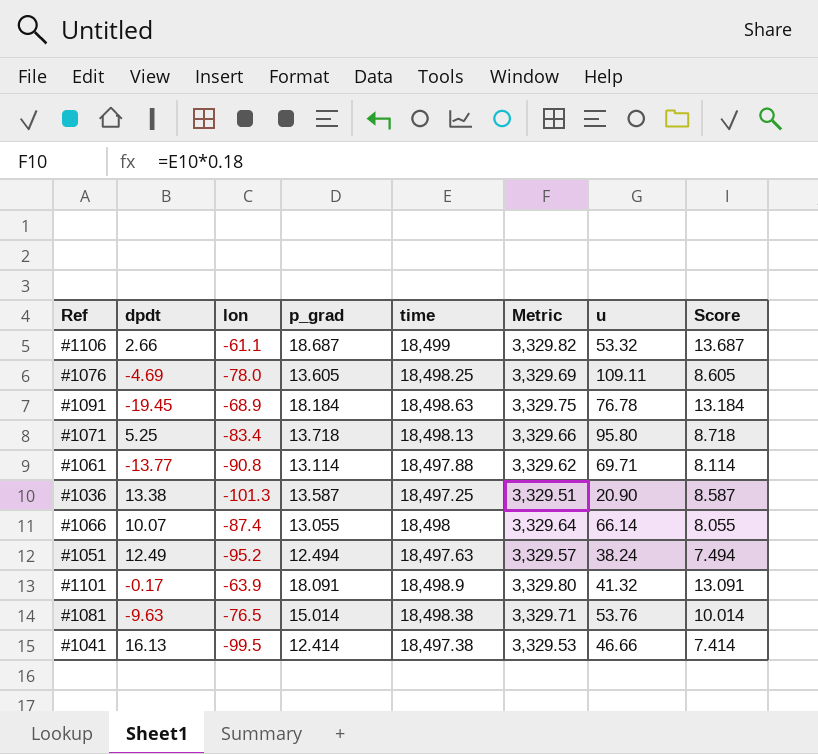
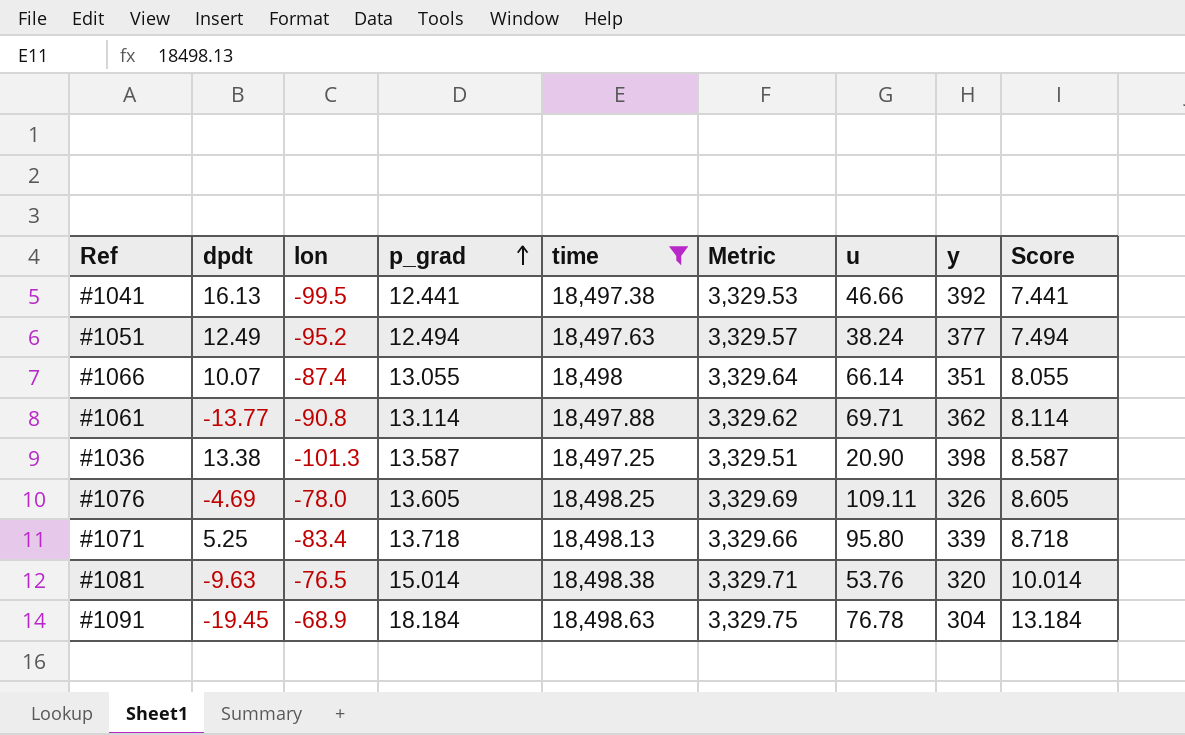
filter: none -> time <= 18,498.63
row order: none -> p_grad ascending
column y | position: none -> 8
#1041 | p_grad: 12.414 -> 12.441
#1041 | Score: 7.414 -> 7.441

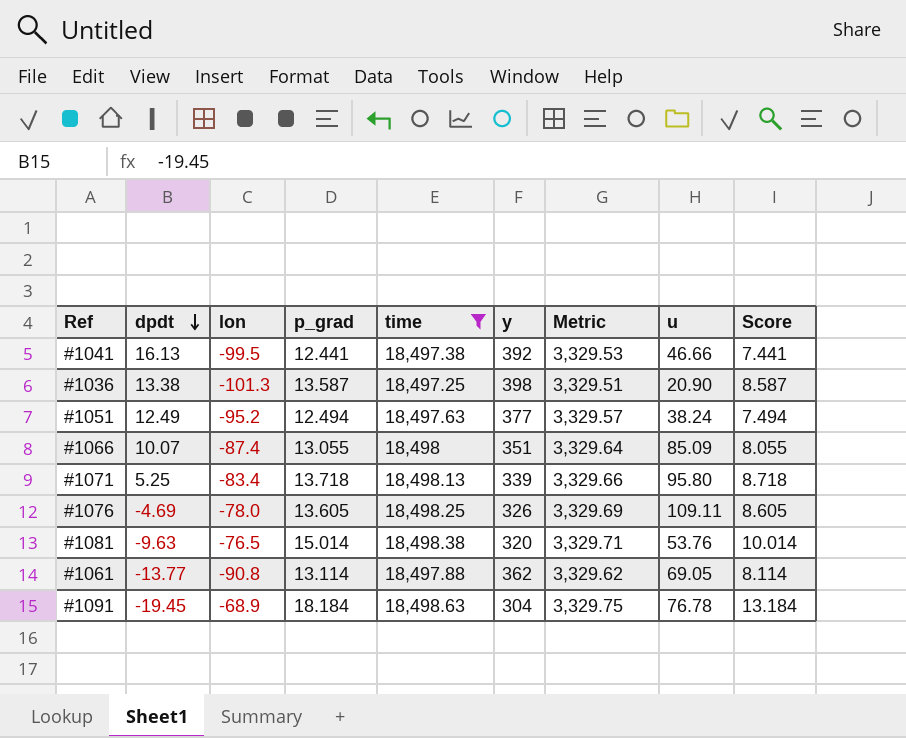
row order: p_grad ascending -> dpdt descending
column y | position: 8 -> 6
#1066 | u: 66.14 -> 85.09
#1061 | u: 69.71 -> 69.05

